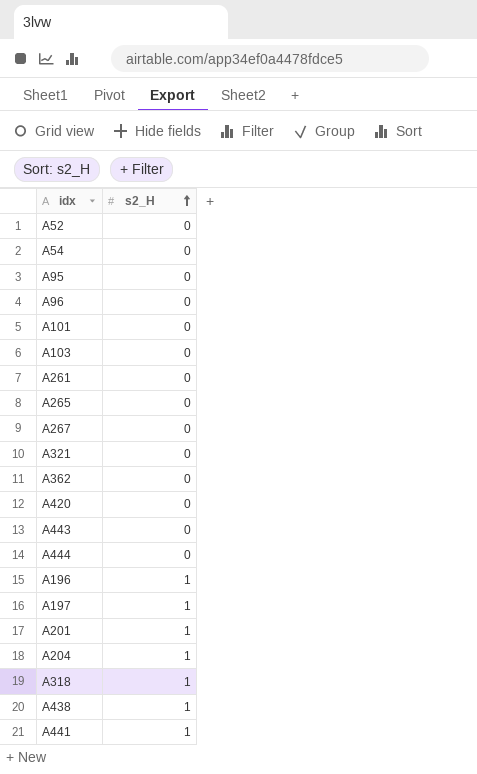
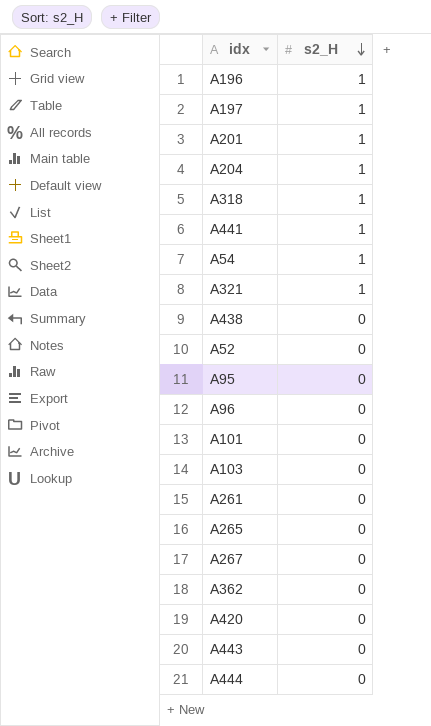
row order: s2_H ascending -> s2_H descending
A54 | s2_H: 0 -> 1
A321 | s2_H: 0 -> 1
A438 | s2_H: 1 -> 0

